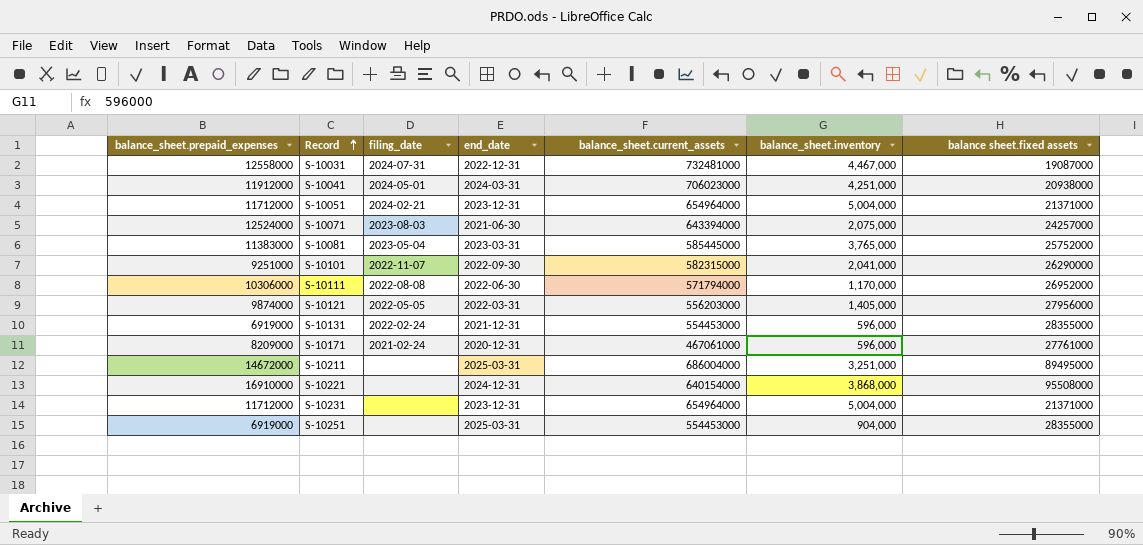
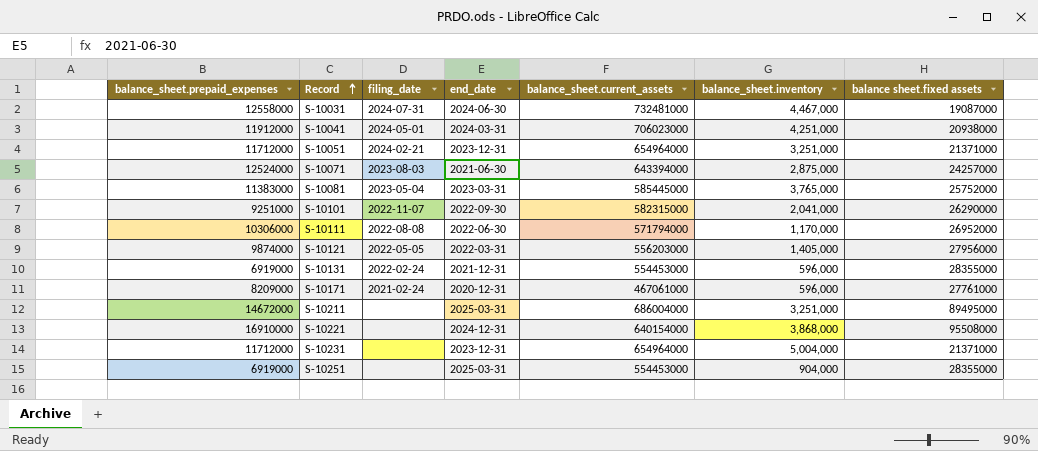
S-10031 | end_date: 2022-12-31 -> 2024-06-30
S-10051 | balance_sheet.inventory: 5,004,000 -> 3,251,000
S-10071 | balance_sheet.inventory: 2,075,000 -> 2,875,000

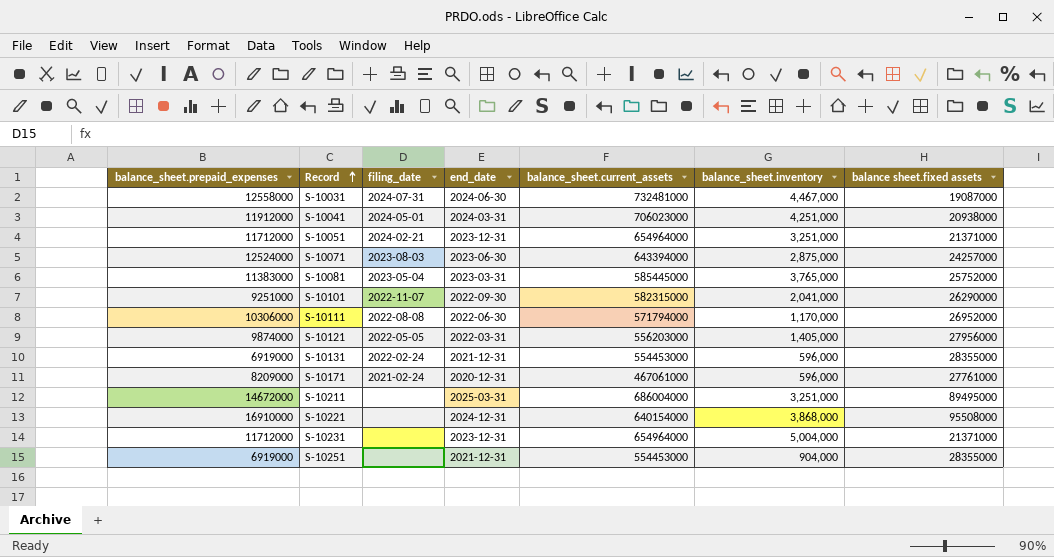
S-10071 | end_date: 2021-06-30 -> 2023-06-30
S-10251 | end_date: 2025-03-31 -> 2021-12-31

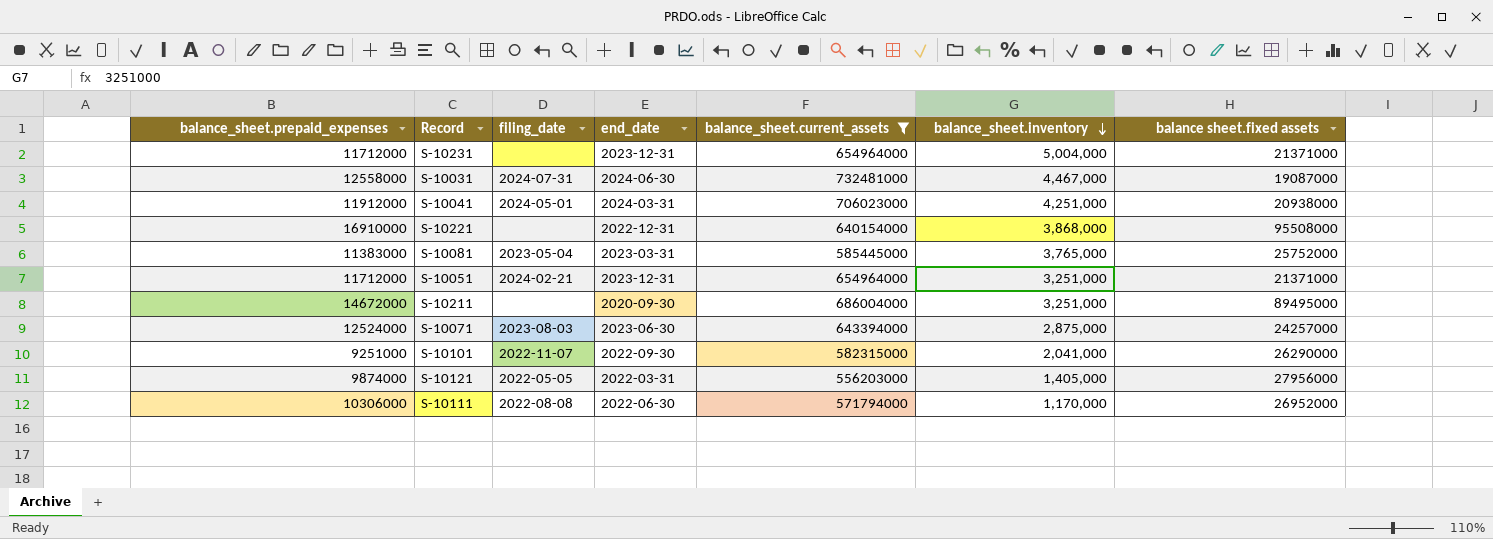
filter: none -> balance_sheet.current_assets >= 556203000
row order: Record ascending -> balance_sheet.inventory descending
S-10221 | end_date: 2024-12-31 -> 2022-12-31
S-10211 | end_date: 2025-03-31 -> 2020-09-30

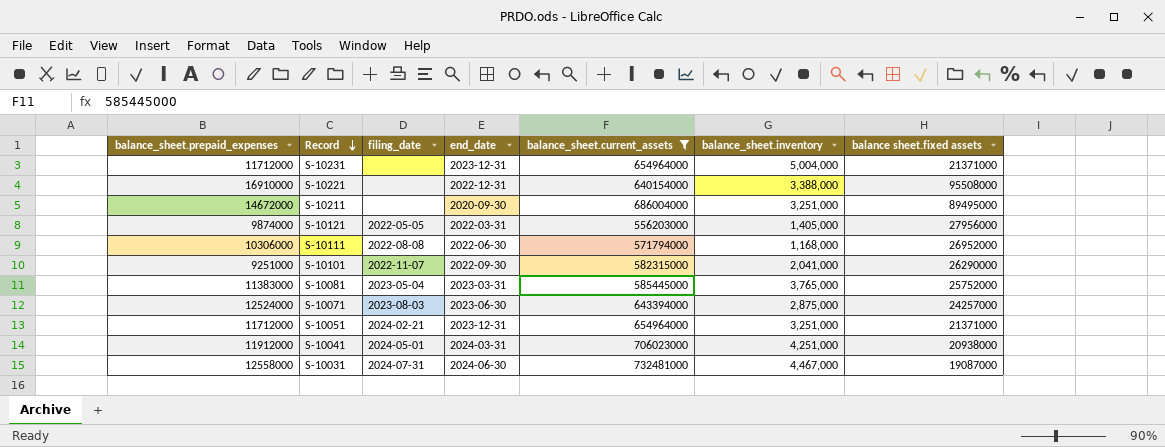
row order: balance_sheet.inventory descending -> Record descending
S-10221 | balance_sheet.inventory: 3,868,000 -> 3,388,000
S-10111 | balance_sheet.inventory: 1,170,000 -> 1,168,000

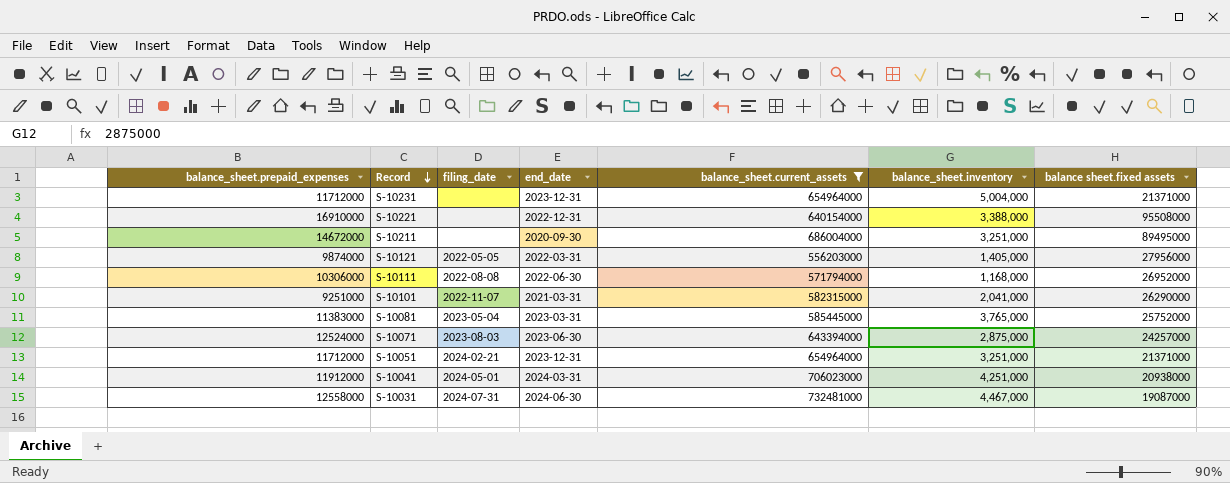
S-10101 | end_date: 2022-09-30 -> 2021-03-31

